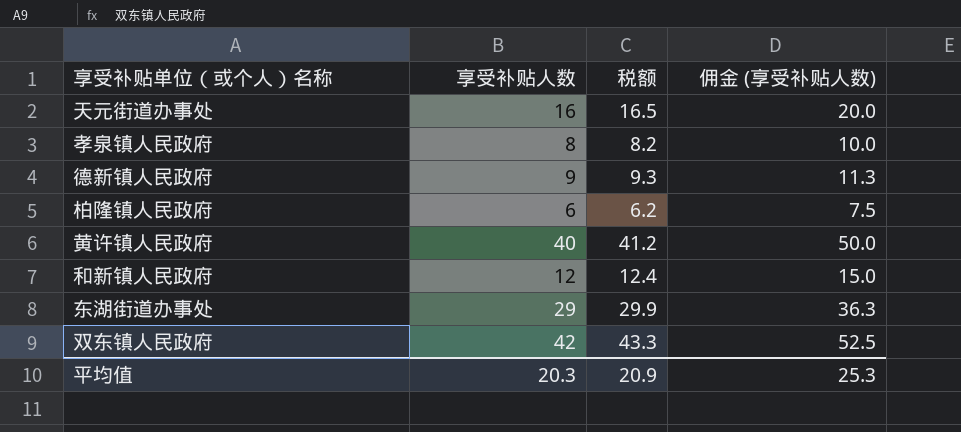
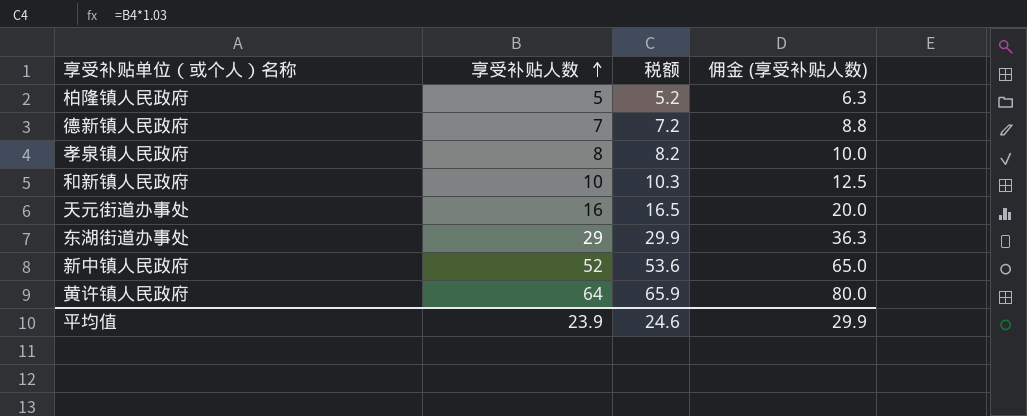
row order: none -> 享受补贴人数 ascending
row 双东镇人民政府: 42 | 43.3 | 52.5 -> none
柏隆镇人民政府 | 享受补贴人数: 6 -> 5
柏隆镇人民政府 | 税额: 6.2 -> 5.2
柏隆镇人民政府 | 佣金 (享受补贴人数): 7.5 -> 6.3
德新镇人民政府 | 享受补贴人数: 9 -> 7
德新镇人民政府 | 税额: 9.3 -> 7.2
德新镇人民政府 | 佣金 (享受补贴人数): 11.3 -> 8.8
和新镇人民政府 | 享受补贴人数: 12 -> 10
和新镇人民政府 | 税额: 12.4 -> 10.3
和新镇人民政府 | 佣金 (享受补贴人数): 15.0 -> 12.5
row 新中镇人民政府: none -> 52 | 53.6 | 65.0
黄许镇人民政府 | 享受补贴人数: 40 -> 64
黄许镇人民政府 | 税额: 41.2 -> 65.9
黄许镇人民政府 | 佣金 (享受补贴人数): 50.0 -> 80.0
平均值 | 享受补贴人数: 20.3 -> 23.9
平均值 | 税额: 20.9 -> 24.6
平均值 | 佣金 (享受补贴人数): 25.3 -> 29.9

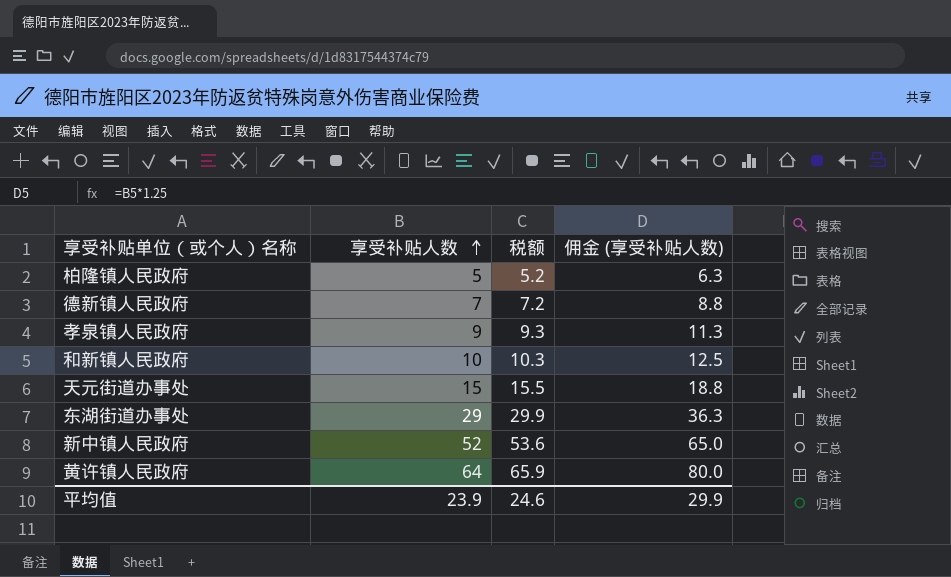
孝泉镇人民政府 | 享受补贴人数: 8 -> 9
孝泉镇人民政府 | 税额: 8.2 -> 9.3
孝泉镇人民政府 | 佣金 (享受补贴人数): 10.0 -> 11.3
天元街道办事处 | 享受补贴人数: 16 -> 15
天元街道办事处 | 税额: 16.5 -> 15.5
天元街道办事处 | 佣金 (享受补贴人数): 20.0 -> 18.8

